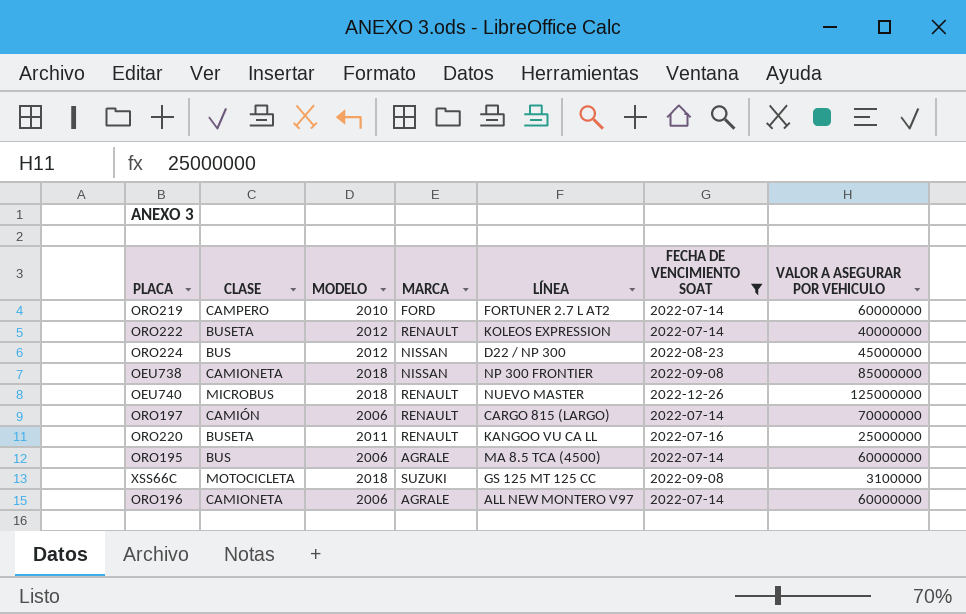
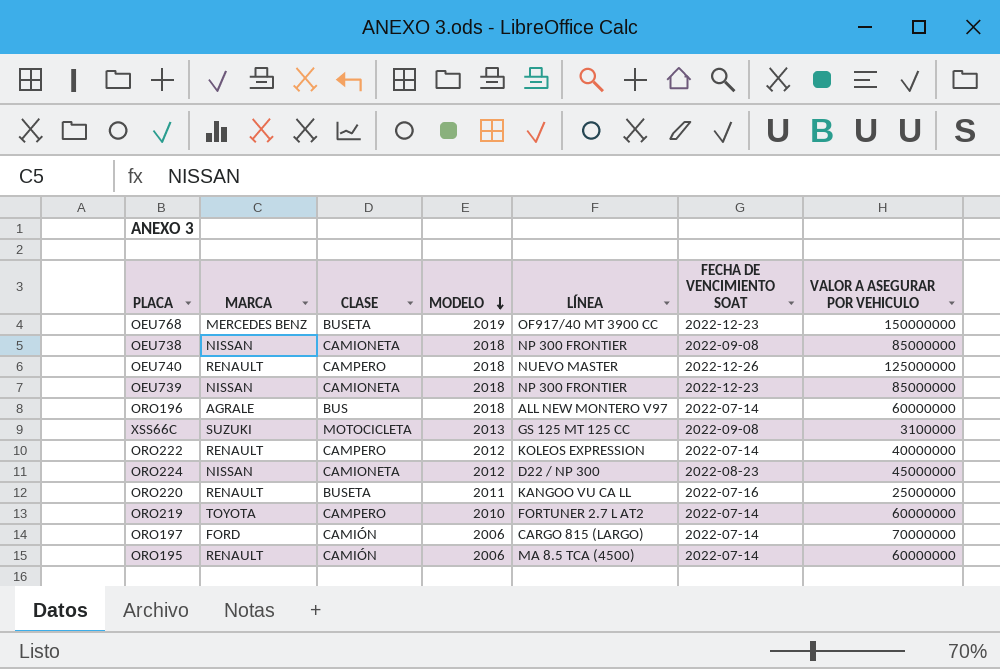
filter: FECHA DE VENCIMIENTO SOAT != 2022-12-23 -> none
row order: none -> MODELO descending
column MARCA | position: 4 -> 2
OEU740 | CLASE: MICROBUS -> CAMPERO
ORO196 | CLASE: CAMIONETA -> BUS
ORO196 | MODELO: 2006 -> 2018
XSS66C | MODELO: 2018 -> 2013
ORO222 | CLASE: BUSETA -> CAMPERO
ORO224 | CLASE: BUS -> CAMIONETA
ORO219 | MARCA: FORD -> TOYOTA
ORO197 | MARCA: RENAULT -> FORD
ORO195 | MARCA: AGRALE -> RENAULT
ORO195 | CLASE: BUS -> CAMIÓN

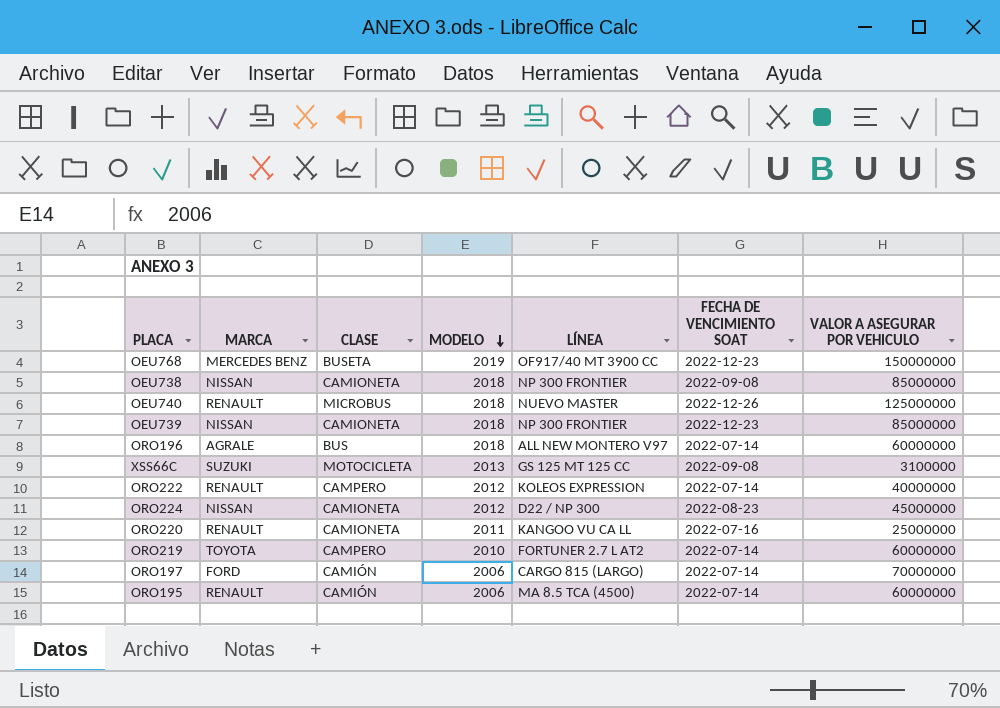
OEU740 | CLASE: CAMPERO -> MICROBUS
ORO220 | CLASE: BUSETA -> CAMIONETA

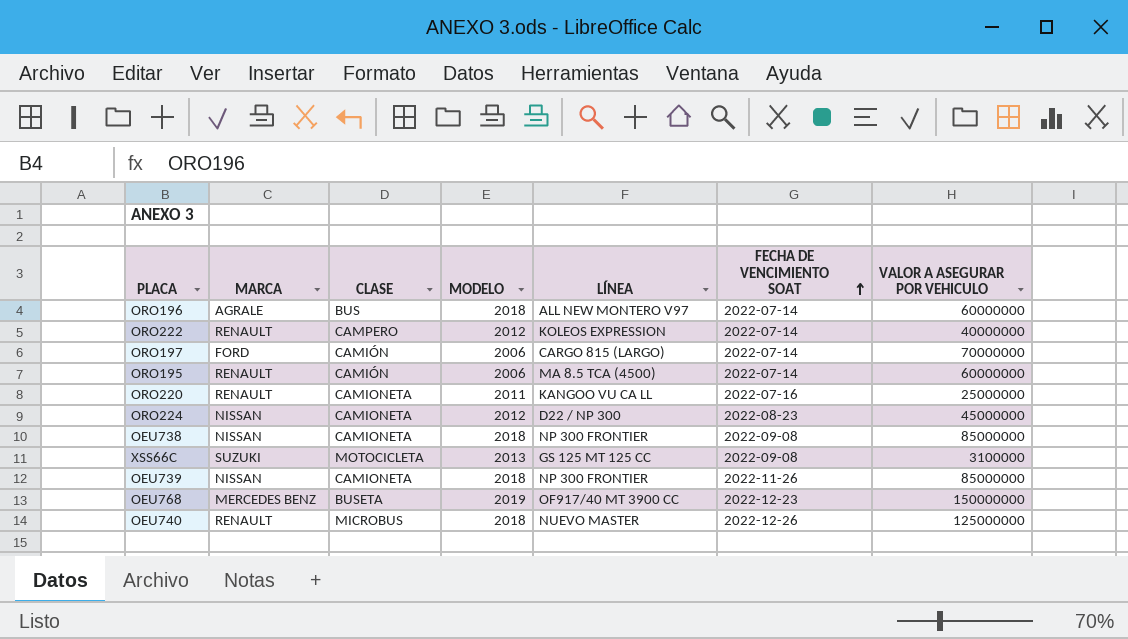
row order: MODELO descending -> FECHA DE VENCIMIENTO SOAT ascending
row ORO219: TOYOTA | CAMPERO | 2010 | FORTUNER 2.7 L AT2 | 2022-07-14 | 60000000 -> none
OEU739 | FECHA DE VENCIMIENTO SOAT: 2022-12-23 -> 2022-11-26

